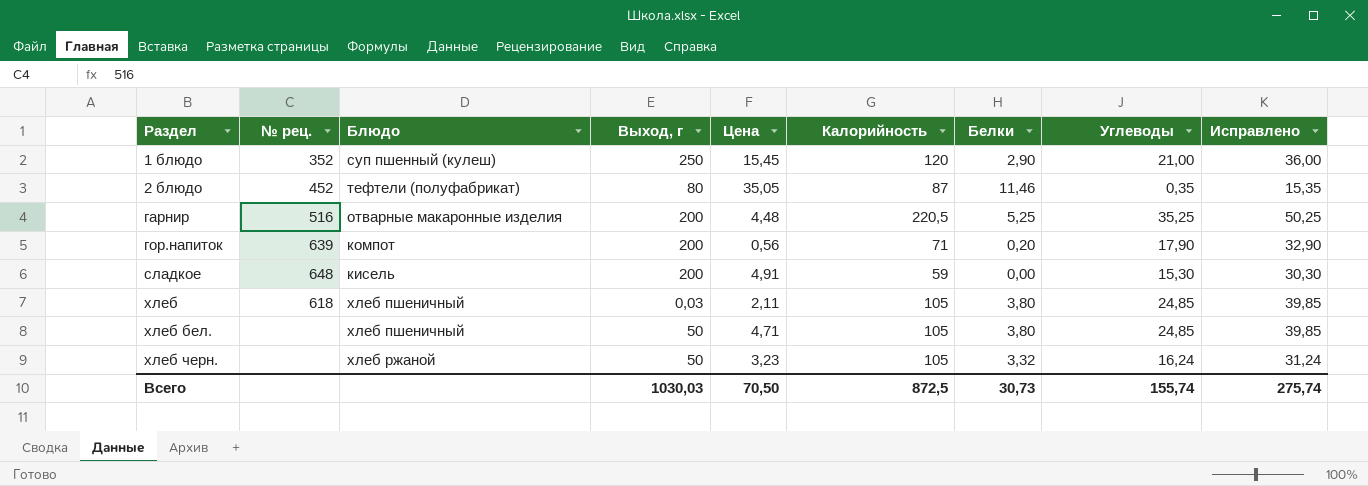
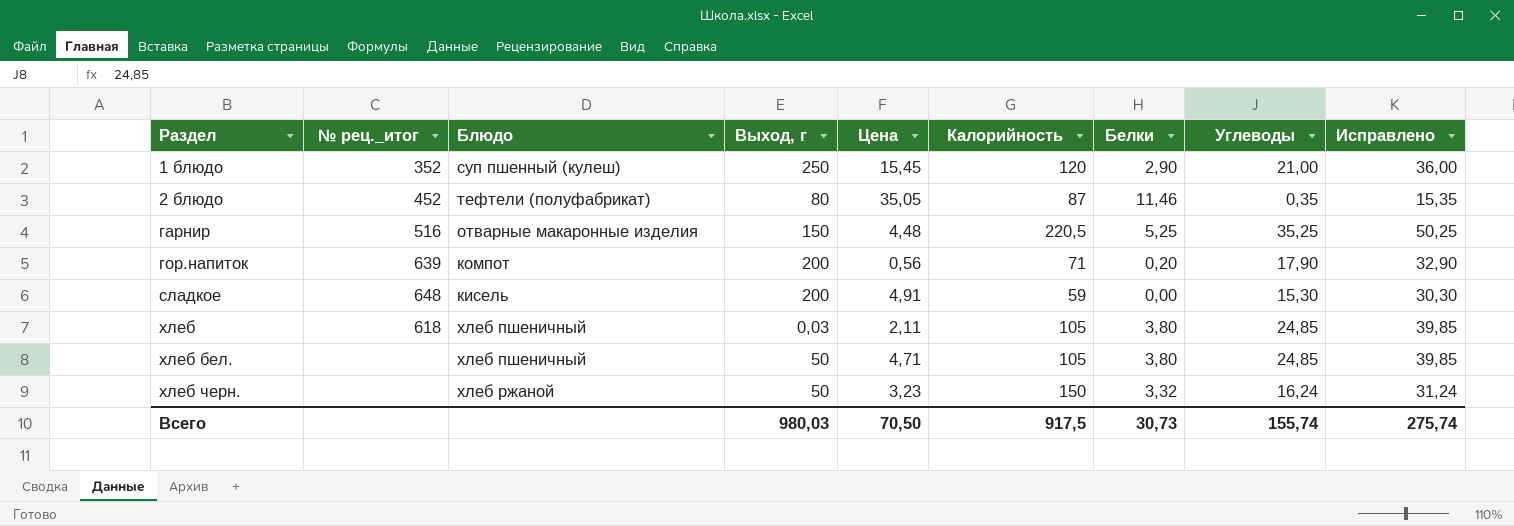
column name: № рец. -> № рец._итог
гарнир | Выход, г: 200 -> 150
хлеб черн. | Калорийность: 105 -> 150
Всего | Выход, г: 1030,03 -> 980,03
Всего | Калорийность: 872,5 -> 917,5

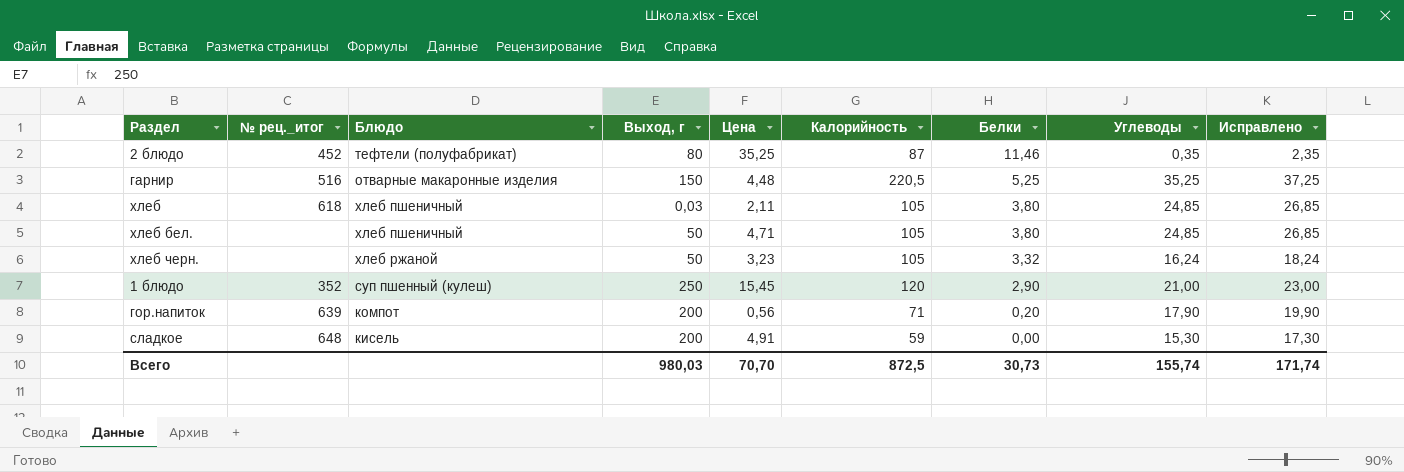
row order: Раздел ascending -> Белки descending
column Исправлено | formula: [Углеводы] + 15 -> [Углеводы] + 2
2 блюдо | Цена: 35,05 -> 35,25
хлеб черн. | Калорийность: 150 -> 105
Всего | Цена: 70,50 -> 70,70
Всего | Калорийность: 917,5 -> 872,5
Всего | Исправлено: 275,74 -> 171,74

